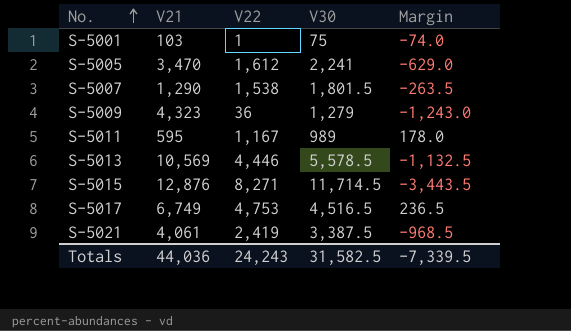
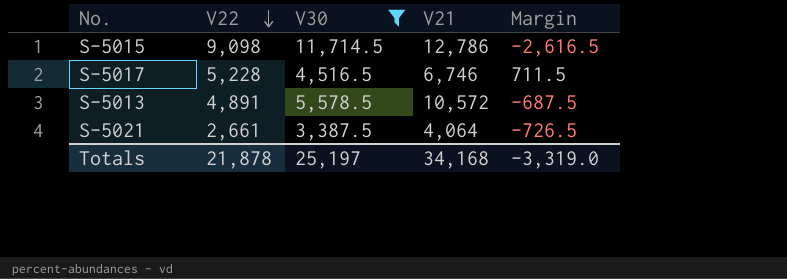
filter: none -> V30 >= 3,387.5
row order: No. ascending -> V22 descending
column V21 | position: 2 -> 4
S-5015 | V22: 8,271 -> 9,098
S-5015 | V21: 12,876 -> 12,786
S-5015 | Margin: -3,443.5 -> -2,616.5
S-5017 | V22: 4,753 -> 5,228
S-5017 | V21: 6,749 -> 6,746
S-5017 | Margin: 236.5 -> 711.5
S-5013 | V22: 4,446 -> 4,891
S-5013 | V21: 10,569 -> 10,572
S-5013 | Margin: -1,132.5 -> -687.5
S-5021 | V22: 2,419 -> 2,661
S-5021 | V21: 4,061 -> 4,064
S-5021 | Margin: -968.5 -> -726.5
Totals | V22: 24,243 -> 21,878
Totals | V30: 31,582.5 -> 25,197
Totals | V21: 44,036 -> 34,168
Totals | Margin: -7,339.5 -> -3,319.0

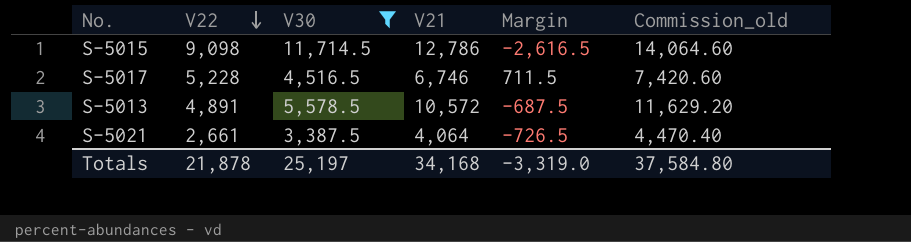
column Commission_old | formula: none -> [V21] * 1.1

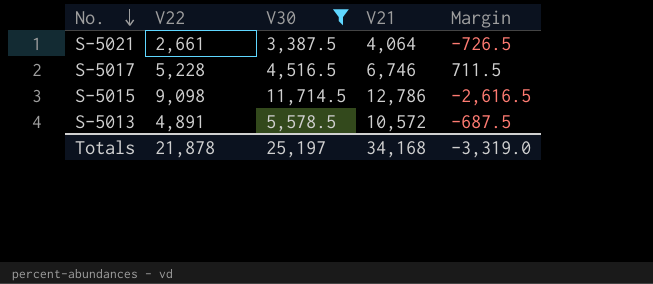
row order: V22 descending -> No. descending
column Commission_old | formula: [V21] * 1.1 -> none

